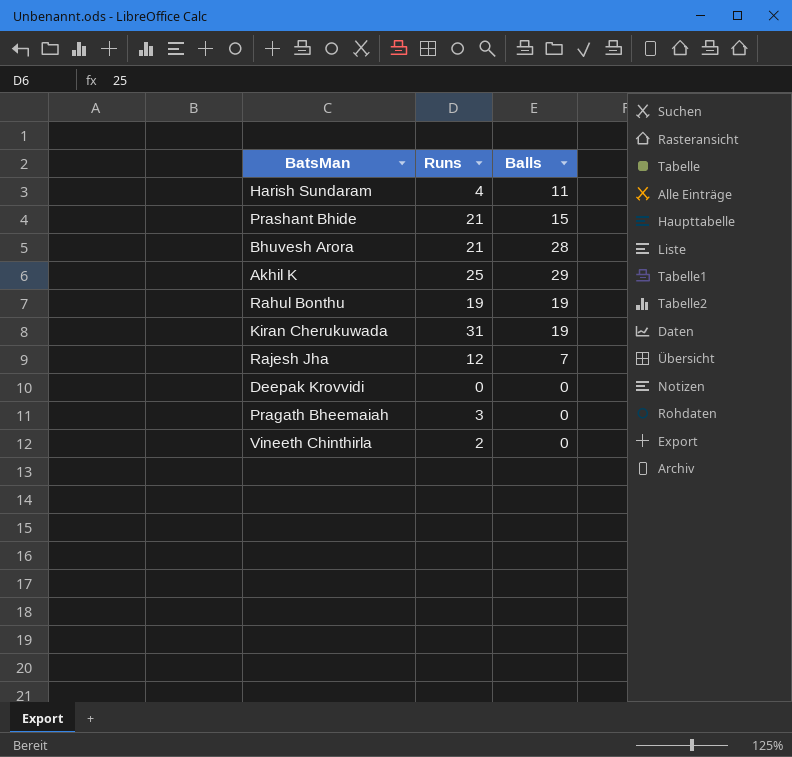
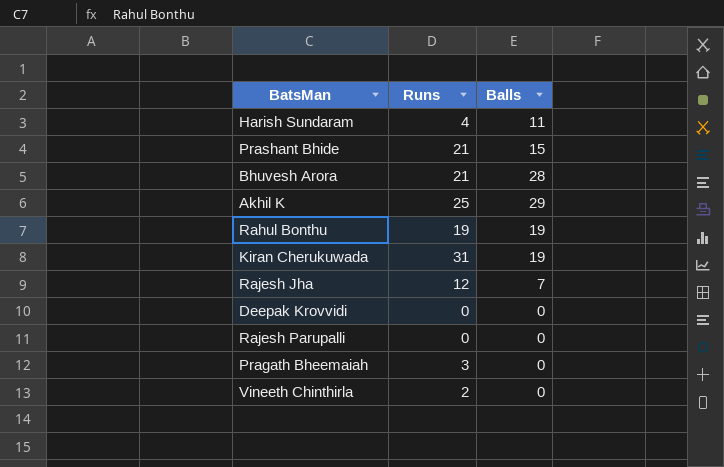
row Rajesh Parupalli: none -> 0 | 0

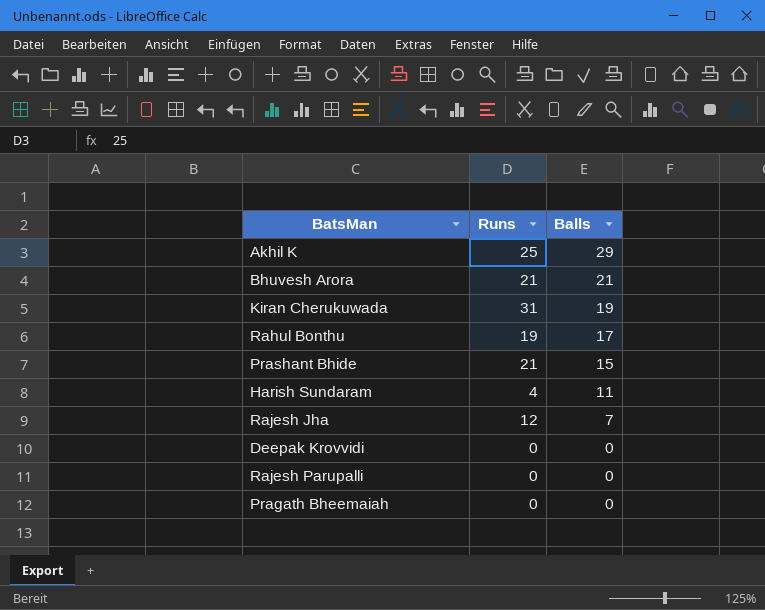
row order: none -> Balls descending
row Vineeth Chinthirla: 2 | 0 -> none
Bhuvesh Arora | Balls: 28 -> 21
Rahul Bonthu | Balls: 19 -> 17
Pragath Bheemaiah | Runs: 3 -> 0

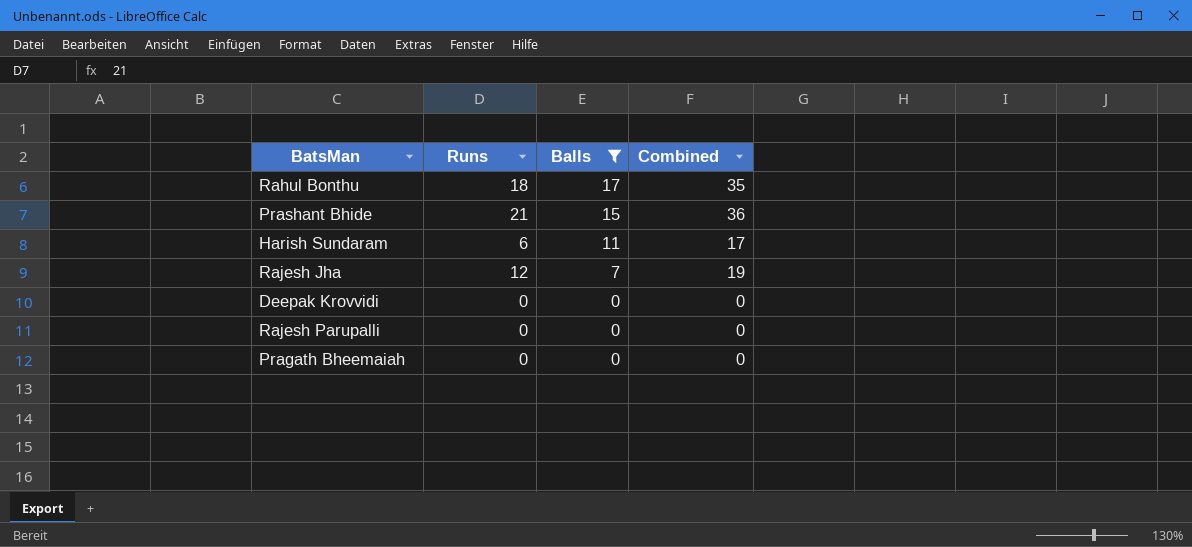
filter: none -> Balls <= 17
column Combined | formula: none -> [Runs] + [Balls]
Rahul Bonthu | Runs: 19 -> 18
Harish Sundaram | Runs: 4 -> 6

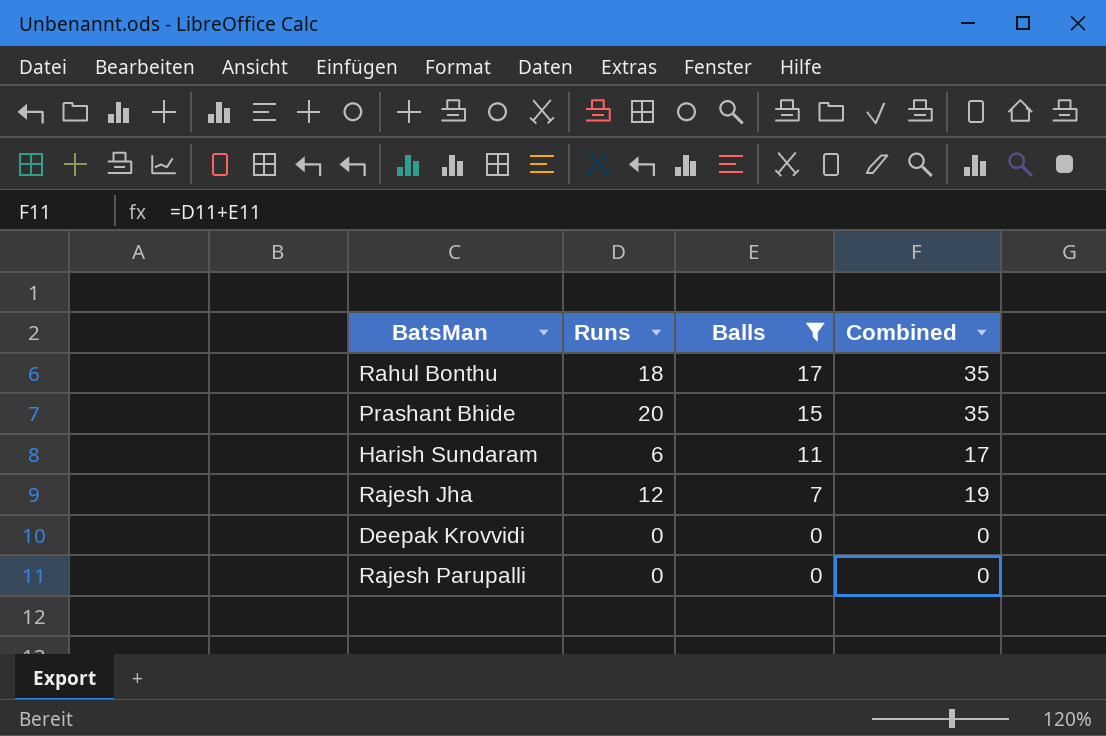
row Pragath Bheemaiah: 0 | 0 | 0 -> none
Prashant Bhide | Runs: 21 -> 20
Prashant Bhide | Combined: 36 -> 35

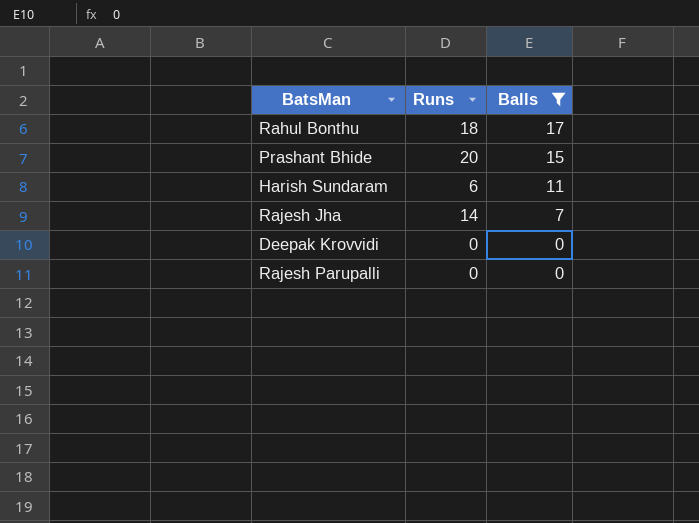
column Combined | formula: [Runs] + [Balls] -> none
Rajesh Jha | Runs: 12 -> 14

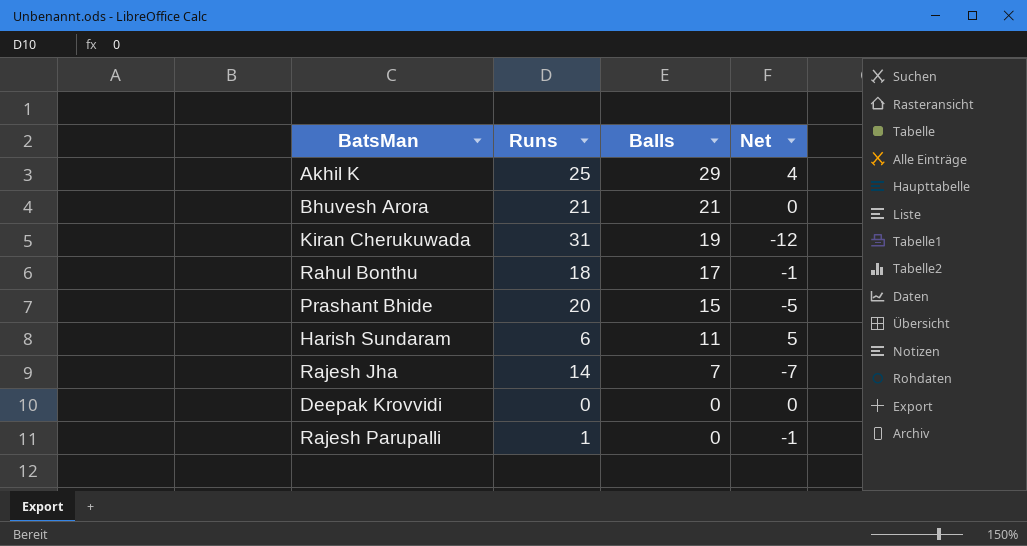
filter: Balls <= 17 -> none
column Net | formula: none -> [Balls] - [Runs]
Rajesh Parupalli | Runs: 0 -> 1

